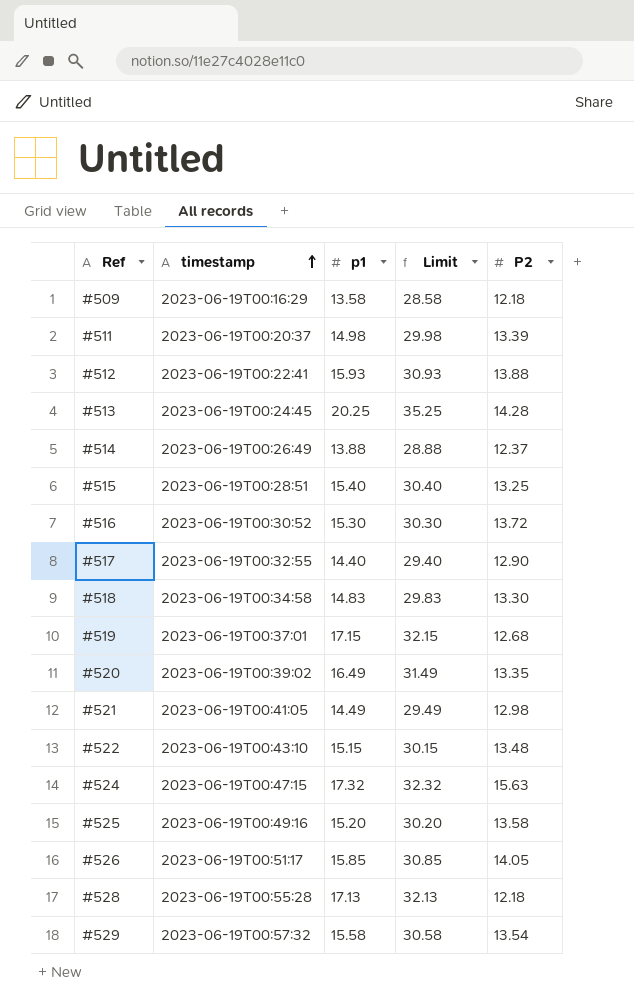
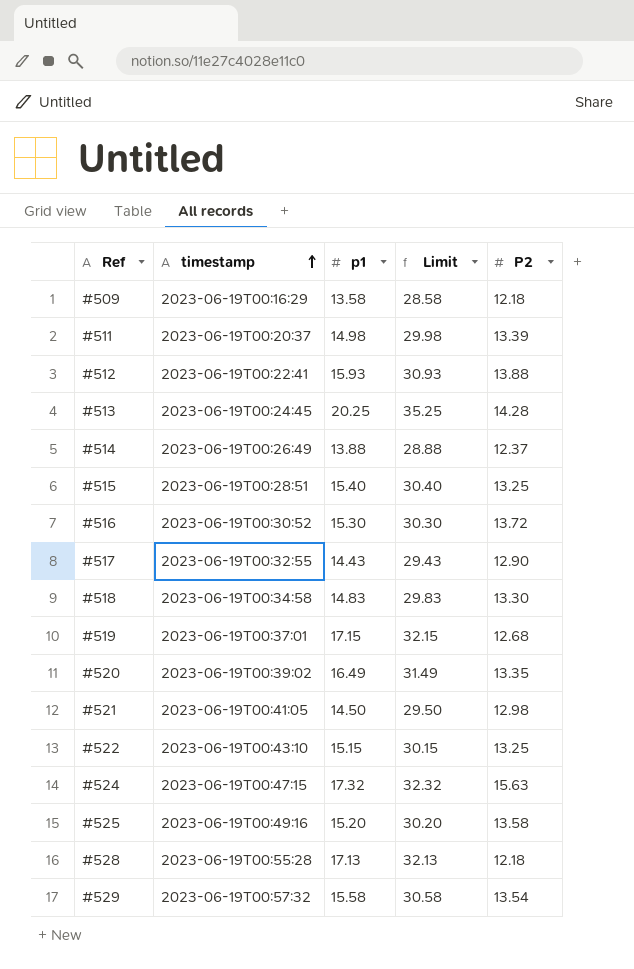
row #526: 2023-06-19T00:51:17 | 15.85 | 30.85 | 14.05 -> none
#517 | p1: 14.40 -> 14.43
#517 | Limit: 29.40 -> 29.43
#521 | p1: 14.49 -> 14.50
#521 | Limit: 29.49 -> 29.50
#522 | P2: 13.48 -> 13.25

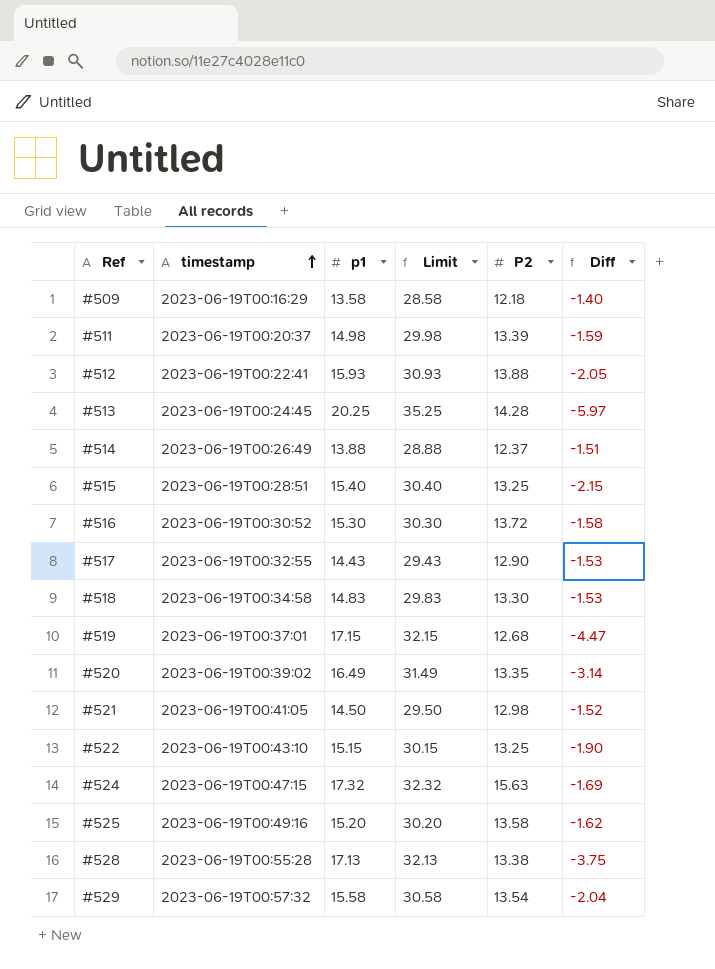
column Diff | formula: none -> [P2] - [p1]
#528 | P2: 12.18 -> 13.38

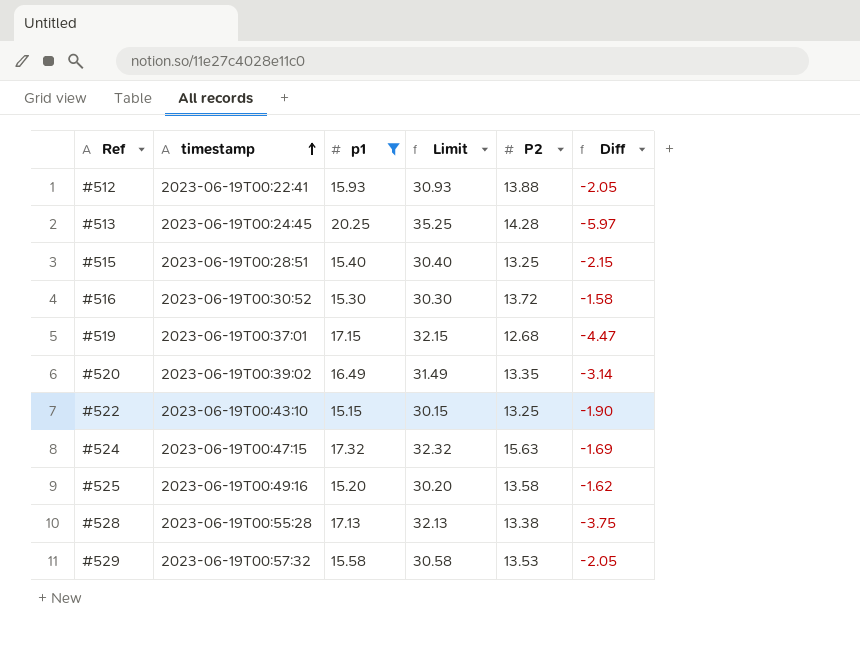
filter: none -> p1 >= 15.15
#529 | P2: 13.54 -> 13.53
#529 | Diff: -2.04 -> -2.05

